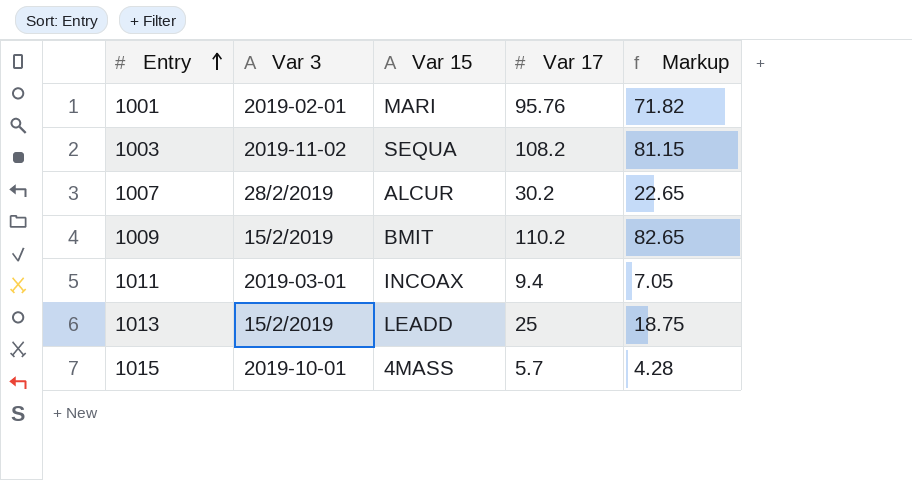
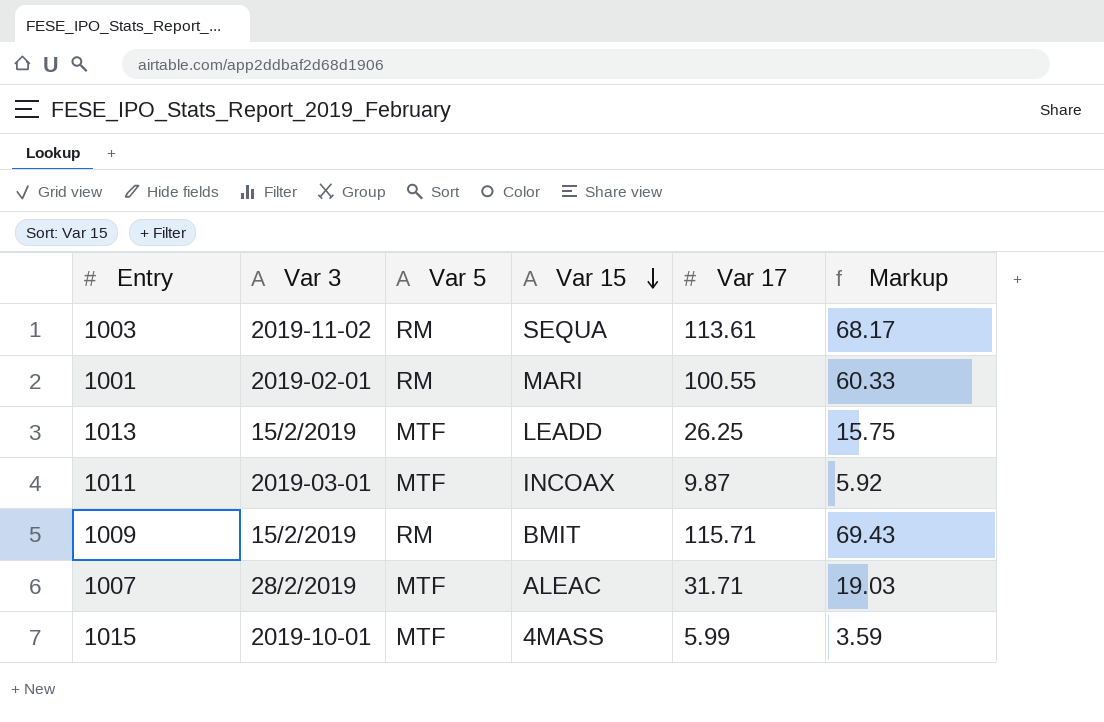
row order: Entry ascending -> Var 15 descending
column Var 5 | position: none -> 3
column Markup | formula: [Var 17] * 0.75 -> [Var 17] * 0.6
1003 | Var 17: 108.2 -> 113.61
1001 | Var 17: 95.76 -> 100.55
1013 | Var 17: 25 -> 26.25
1011 | Var 17: 9.4 -> 9.87
1009 | Var 17: 110.2 -> 115.71
1007 | Var 15: ALCUR -> ALEAC
1007 | Var 17: 30.2 -> 31.71
1015 | Var 17: 5.7 -> 5.99

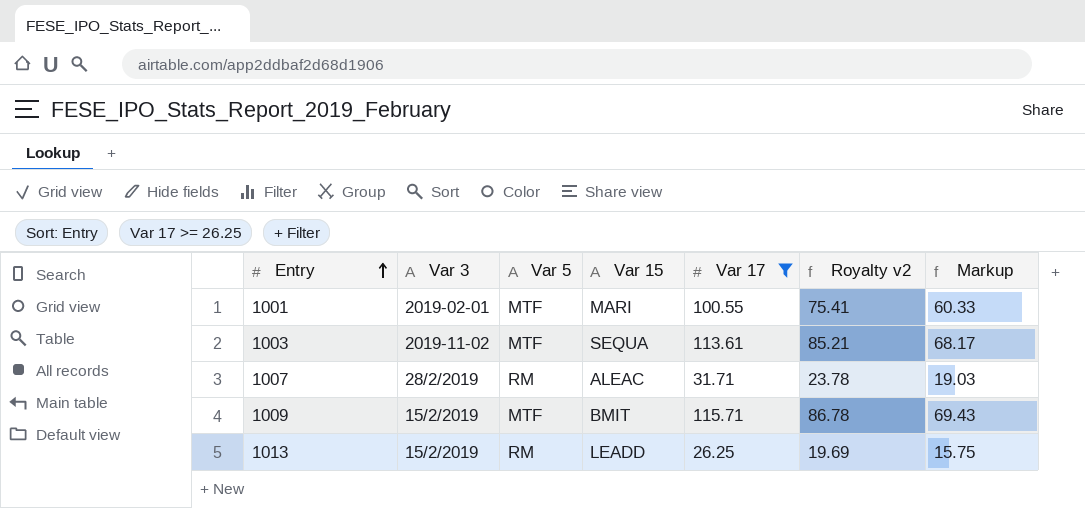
filter: none -> Var 17 >= 26.25
row order: Var 15 descending -> Entry ascending
column Royalty v2 | formula: none -> [Var 17] * 0.75
1001 | Var 5: RM -> MTF
1003 | Var 5: RM -> MTF
1007 | Var 5: MTF -> RM
1009 | Var 5: RM -> MTF
1013 | Var 5: MTF -> RM

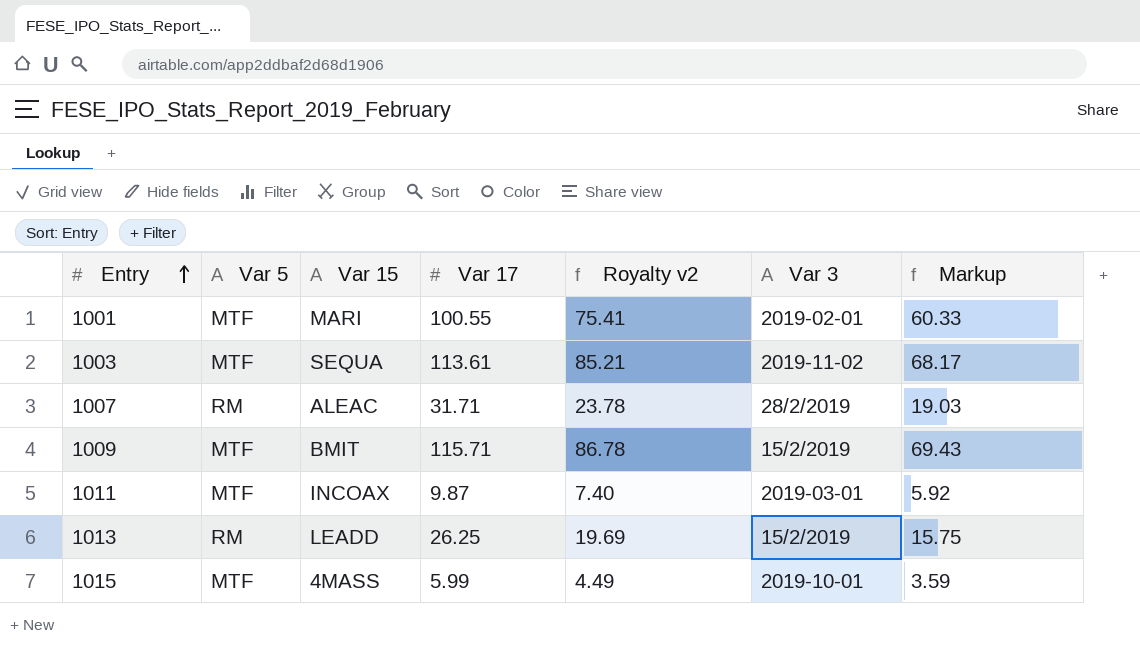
filter: Var 17 >= 26.25 -> none
column Var 3 | position: 2 -> 6

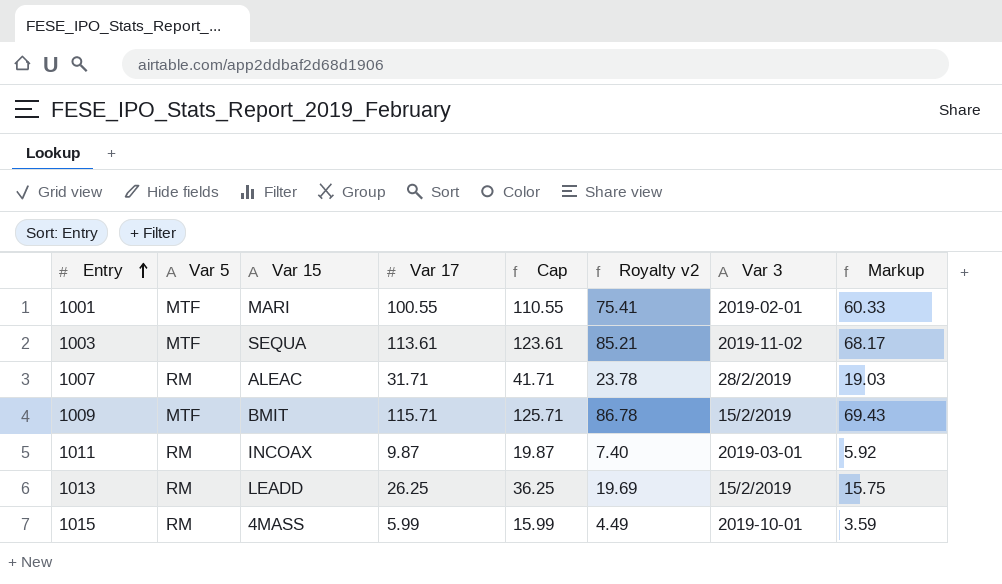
column Cap | formula: none -> [Var 17] + 10
1011 | Var 5: MTF -> RM
1015 | Var 5: MTF -> RM

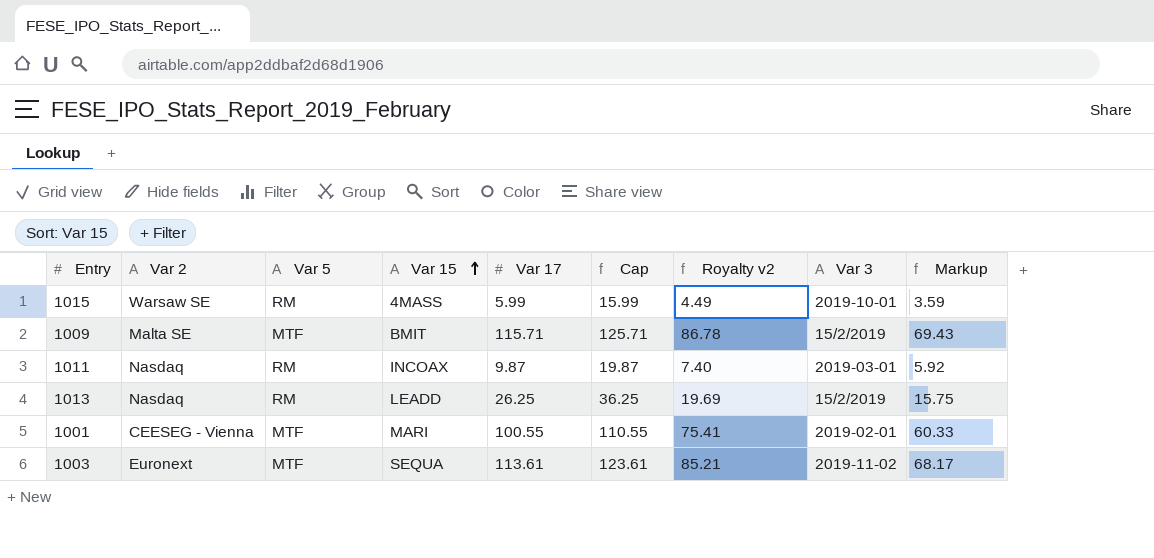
row order: Entry ascending -> Var 15 ascending
column Var 2 | position: none -> 2
row 1007: RM | ALEAC | 31.71 | 41.71 | 23.78 | 28/2/2019 | 19.03 -> none

